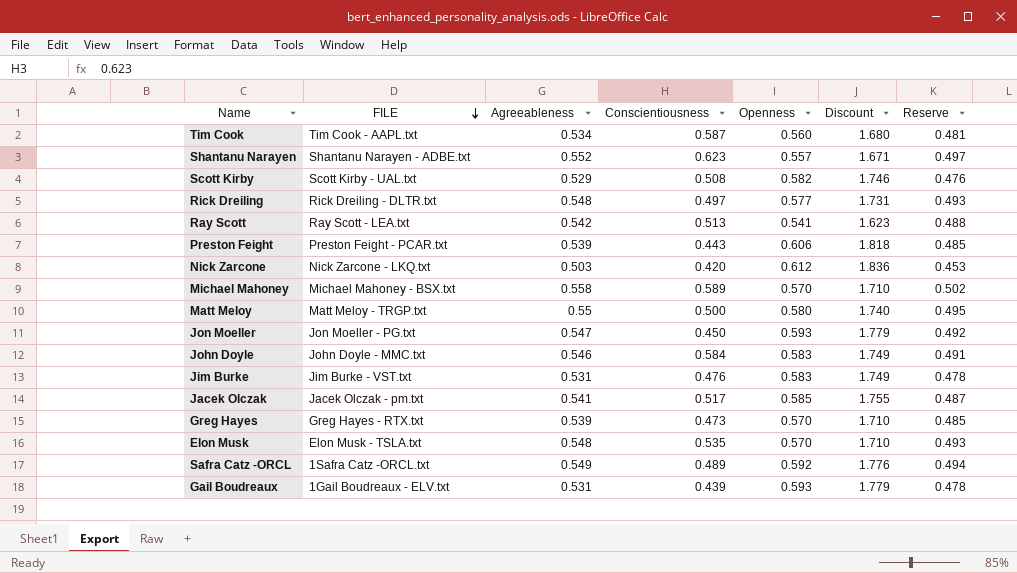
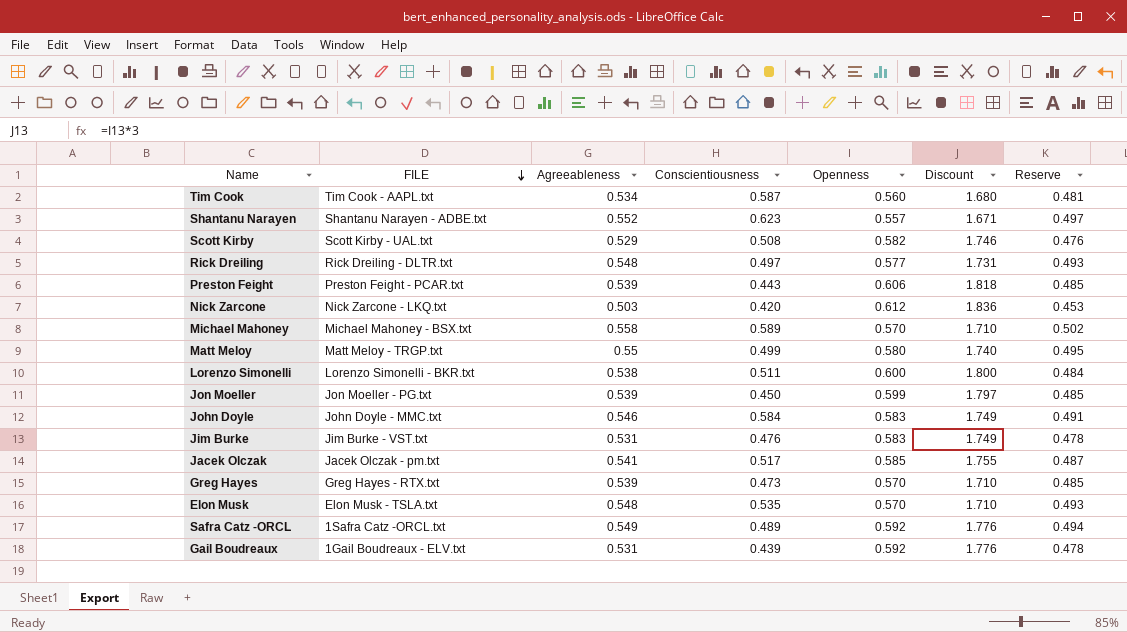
row Ray Scott: Ray Scott - LEA.txt | 0.542 | 0.513 | 0.541 | 1.623 | 0.488 -> none
Matt Meloy | Conscientiousness: 0.500 -> 0.499
row Lorenzo Simonelli: none -> Lorenzo Simonelli - BKR.txt | 0.538 | 0.511 | 0.600 | 1.800 | 0.484
Jon Moeller | Agreeableness: 0.547 -> 0.539
Jon Moeller | Openness: 0.593 -> 0.599
Jon Moeller | Discount: 1.779 -> 1.797
Jon Moeller | Reserve: 0.492 -> 0.485
Gail Boudreaux | Openness: 0.593 -> 0.592
Gail Boudreaux | Discount: 1.779 -> 1.776

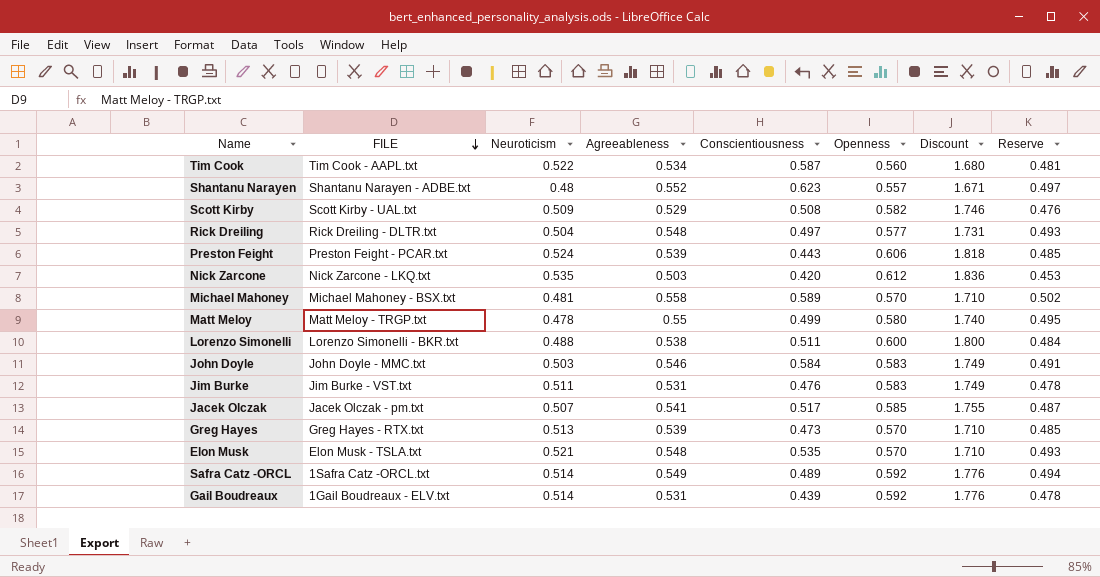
column Neuroticism | position: none -> 3
row Jon Moeller: Jon Moeller - PG.txt | 0.539 | 0.450 | 0.599 | 1.797 | 0.485 -> none

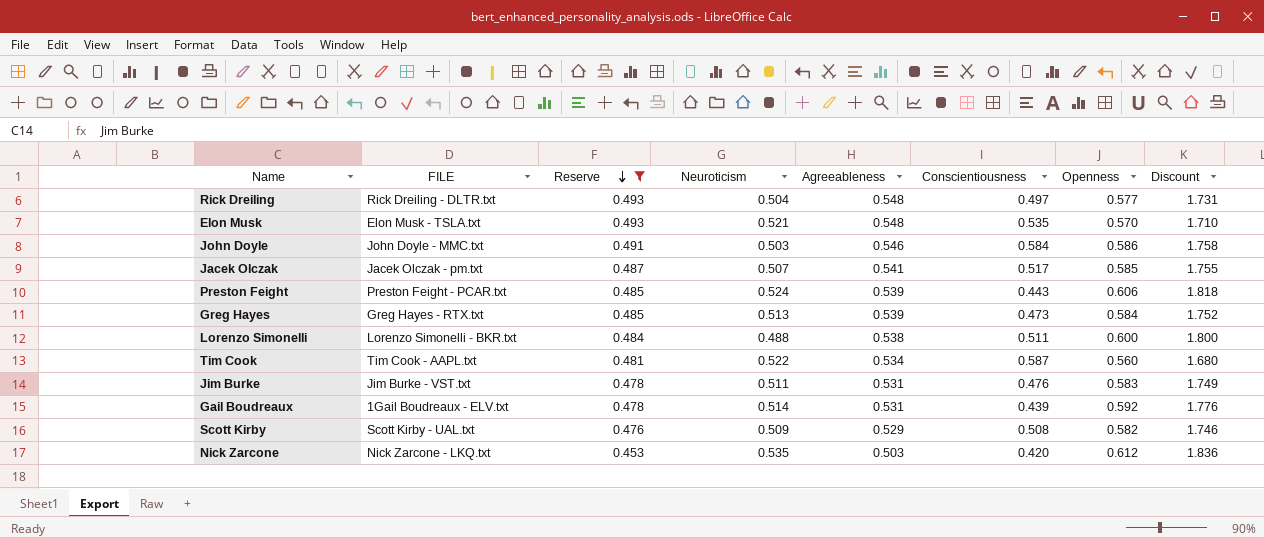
filter: none -> Reserve <= 0.493
row order: FILE descending -> Reserve descending
column Reserve | position: 8 -> 3
John Doyle | Openness: 0.583 -> 0.586
John Doyle | Discount: 1.749 -> 1.758
Greg Hayes | Openness: 0.570 -> 0.584
Greg Hayes | Discount: 1.710 -> 1.752

